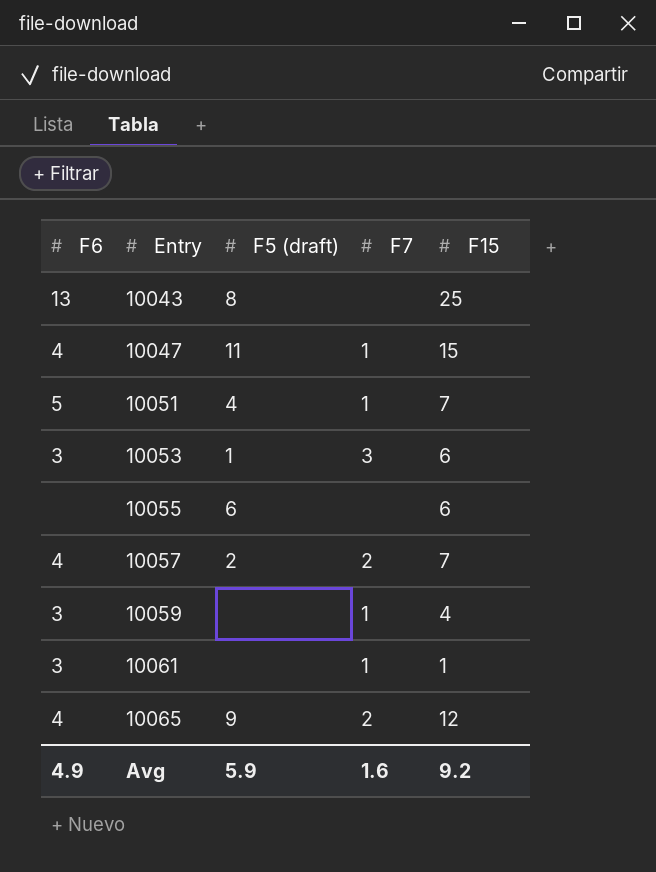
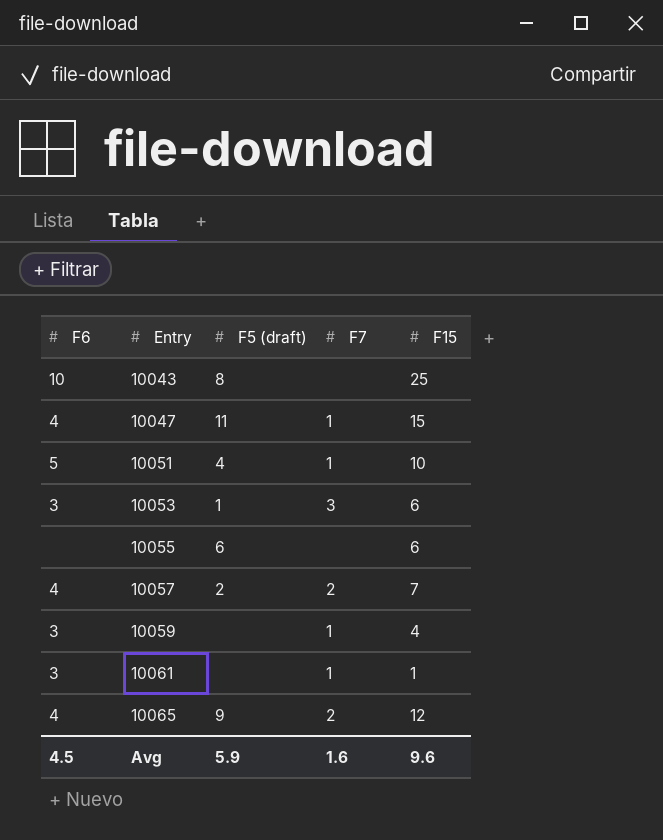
10043 | F6: 13 -> 10
10051 | F15: 7 -> 10
Avg | F6: 4.9 -> 4.5
Avg | F15: 9.2 -> 9.6

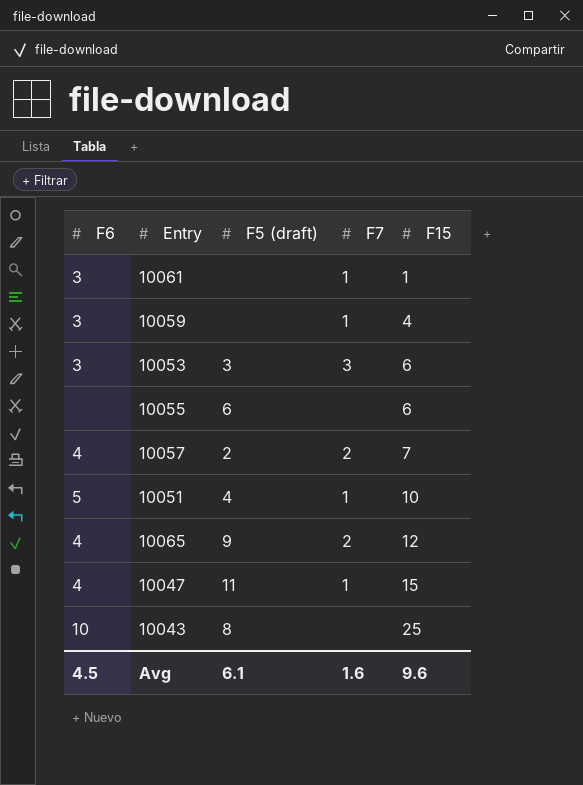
row order: Entry ascending -> F15 ascending
10053 | F5 (draft): 1 -> 3
Avg | F5 (draft): 5.9 -> 6.1

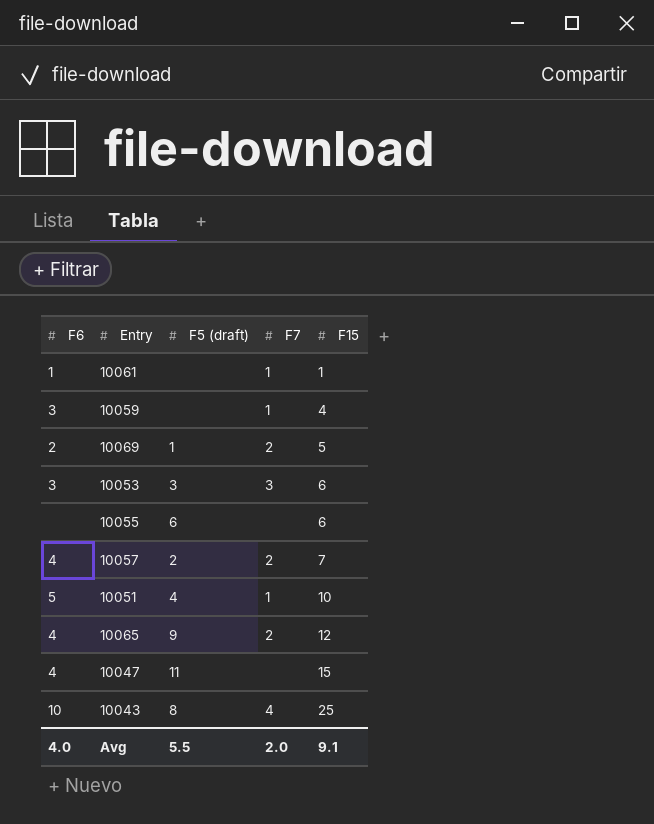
10061 | F6: 3 -> 1
row 10069: none -> 2 | 1 | 2 | 5
10047 | F7: 1 -> none
10043 | F7: none -> 4
Avg | F6: 4.5 -> 4.0
Avg | F5 (draft): 6.1 -> 5.5
Avg | F7: 1.6 -> 2.0
Avg | F15: 9.6 -> 9.1

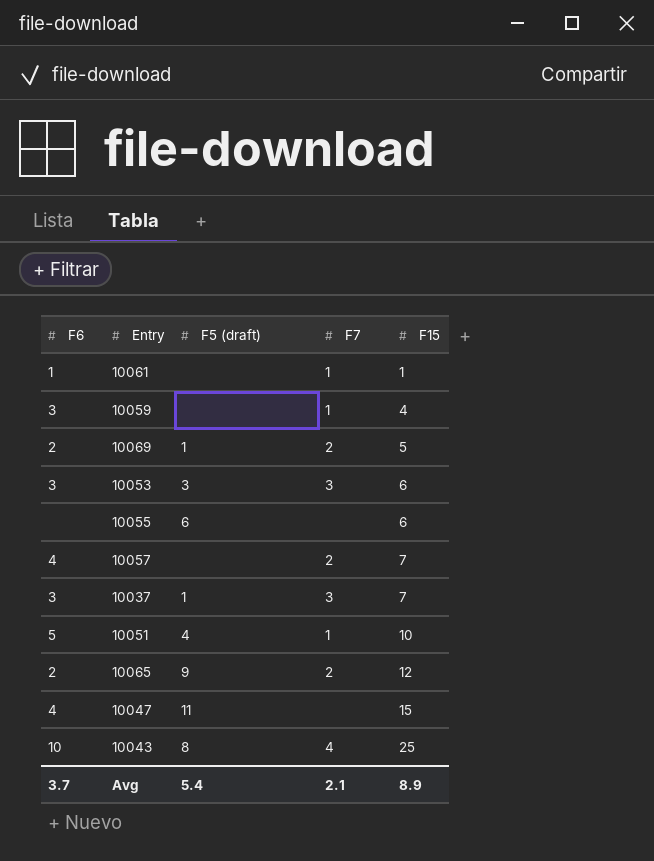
10057 | F5 (draft): 2 -> none
row 10037: none -> 3 | 1 | 3 | 7
10065 | F6: 4 -> 2
Avg | F6: 4.0 -> 3.7
Avg | F5 (draft): 5.5 -> 5.4
Avg | F7: 2.0 -> 2.1
Avg | F15: 9.1 -> 8.9

